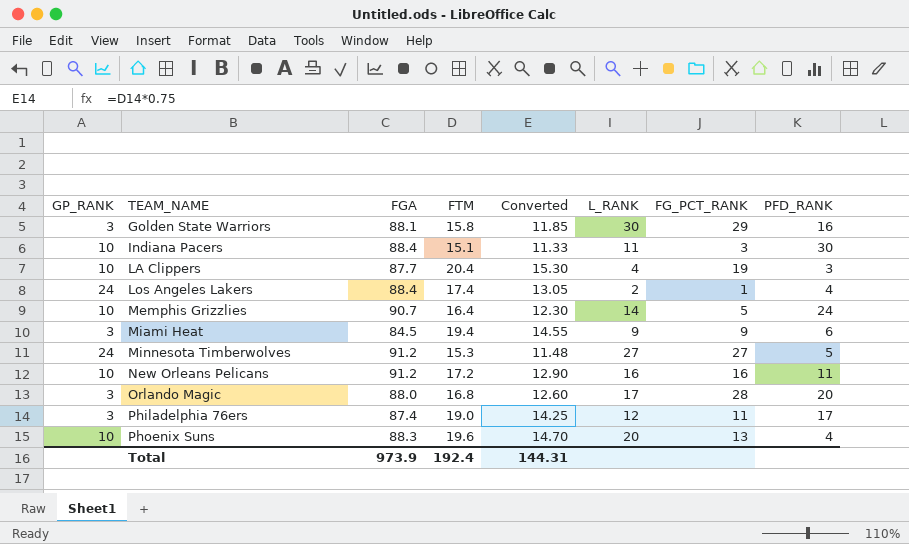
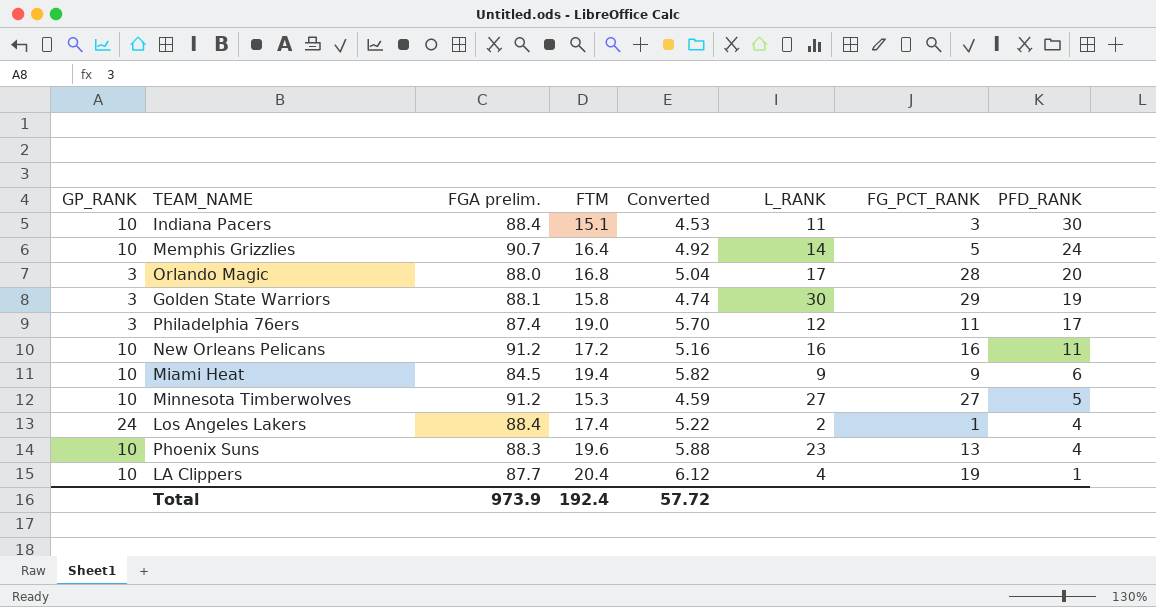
row order: TEAM_NAME ascending -> PFD_RANK descending
column name: FGA -> FGA prelim.
column Converted | formula: [FTM] * 0.75 -> [FTM] * 0.3
Golden State Warriors | PFD_RANK: 16 -> 19
Miami Heat | GP_RANK: 3 -> 10
Minnesota Timberwolves | GP_RANK: 24 -> 10
Phoenix Suns | L_RANK: 20 -> 23
LA Clippers | PFD_RANK: 3 -> 1
Total | Converted: 144.31 -> 57.72

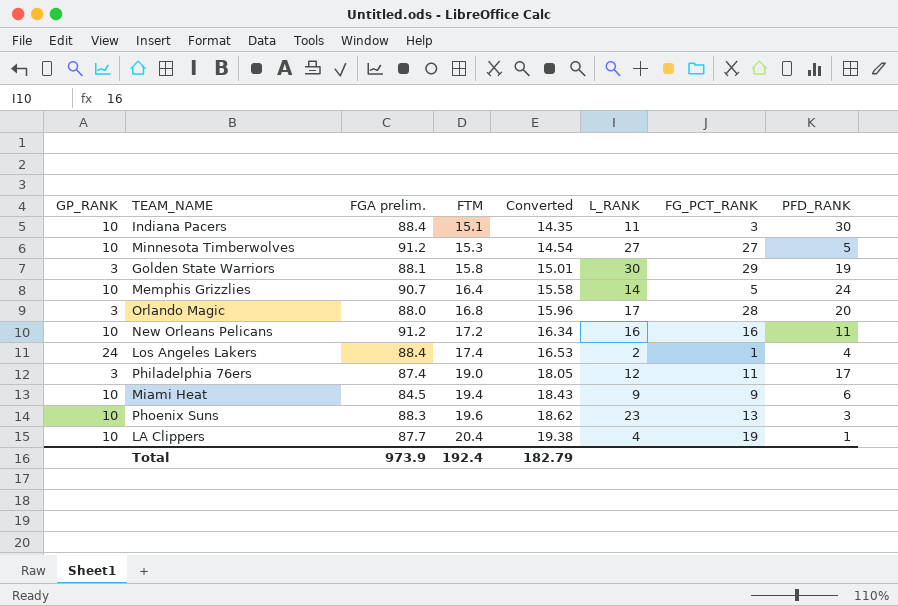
row order: PFD_RANK descending -> FTM ascending
column Converted | formula: [FTM] * 0.3 -> [FTM] * 0.95
Phoenix Suns | PFD_RANK: 4 -> 3
Total | Converted: 57.72 -> 182.79

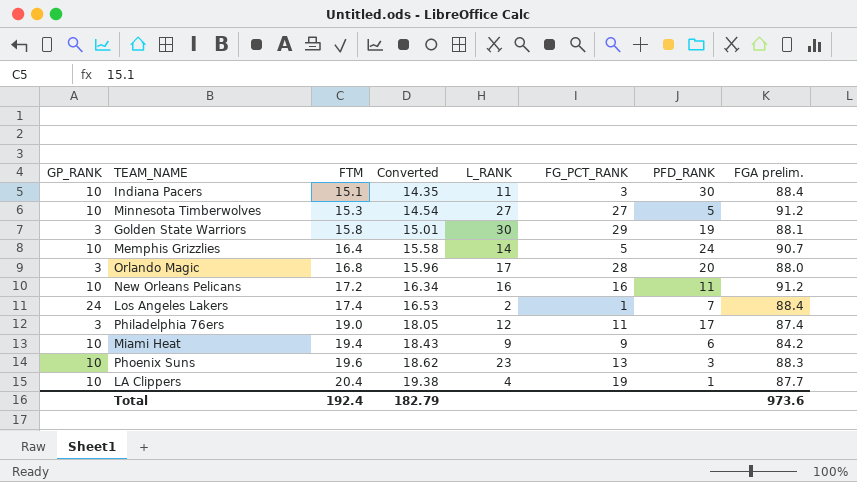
column FGA prelim. | position: 3 -> 8
Los Angeles Lakers | PFD_RANK: 4 -> 7
Miami Heat | FGA prelim.: 84.5 -> 84.2
Total | FGA prelim.: 973.9 -> 973.6

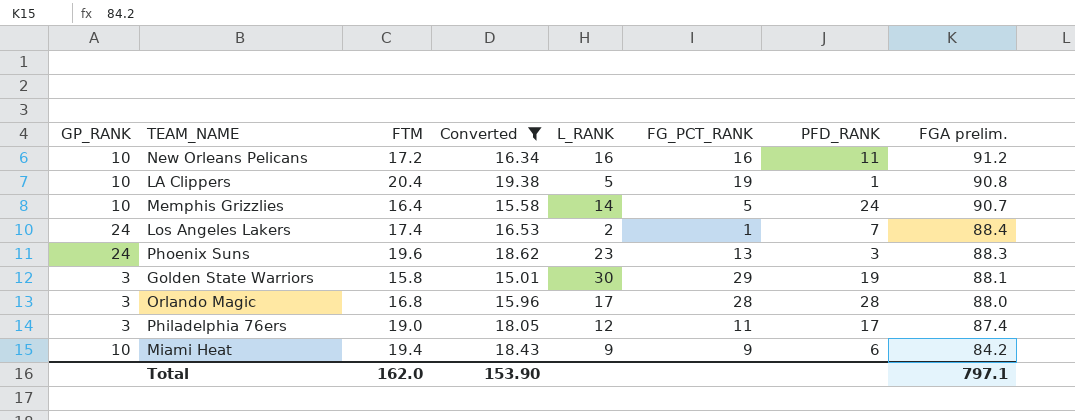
filter: none -> Converted >= 15.01
row order: FTM ascending -> FGA prelim. descending
LA Clippers | L_RANK: 4 -> 5
LA Clippers | FGA prelim.: 87.7 -> 90.8
Phoenix Suns | GP_RANK: 10 -> 24
Orlando Magic | PFD_RANK: 20 -> 28
Total | FTM: 192.4 -> 162.0
Total | Converted: 182.79 -> 153.90
Total | FGA prelim.: 973.6 -> 797.1

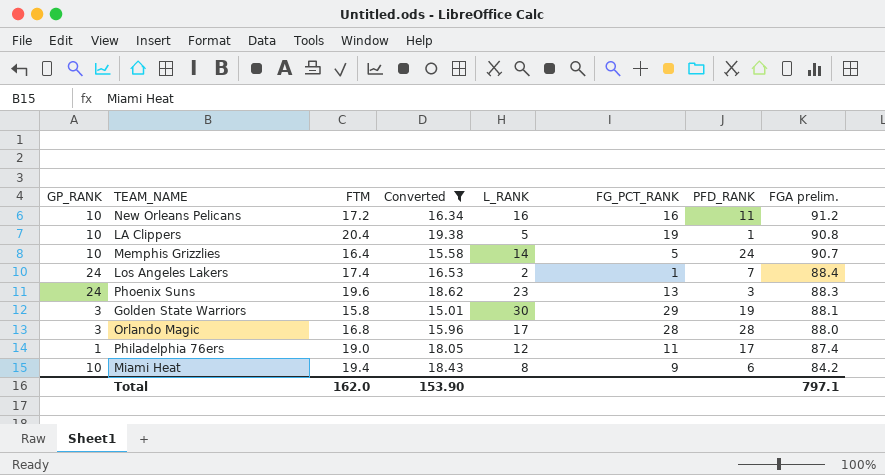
Philadelphia 76ers | GP_RANK: 3 -> 1
Miami Heat | L_RANK: 9 -> 8

